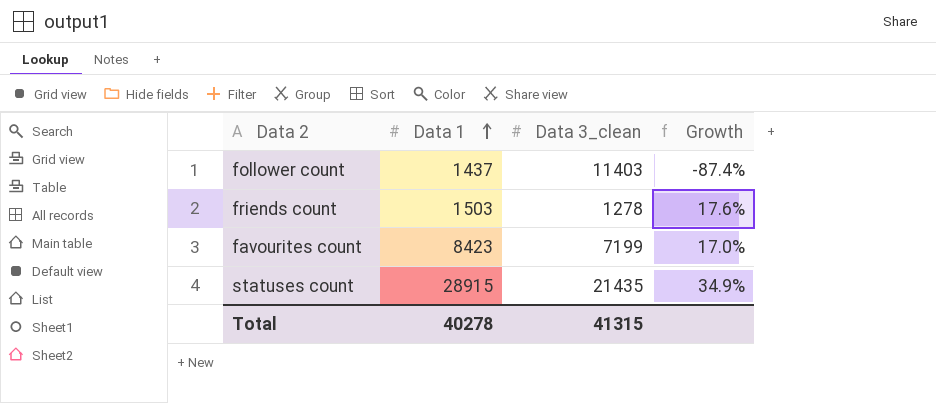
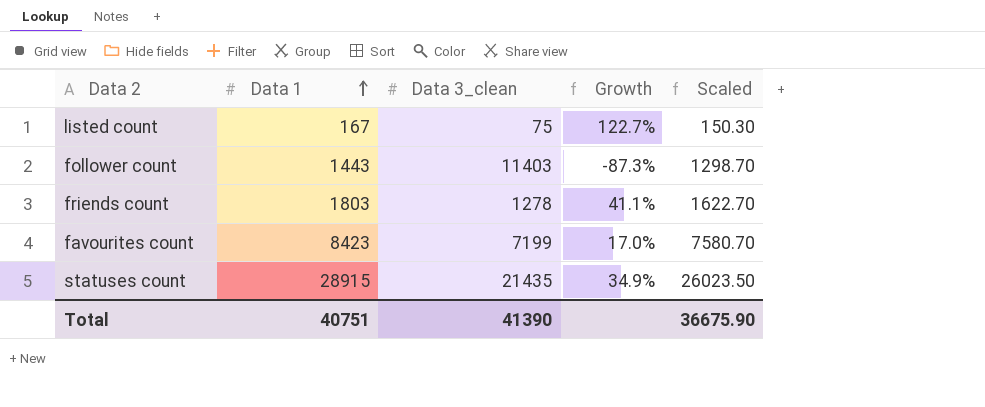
column Scaled | formula: none -> [Data 1] * 0.9
row listed count: none -> 167 | 75 | 122.7% | 150.30
follower count | Data 1: 1437 -> 1443
follower count | Growth: -87.4% -> -87.3%
friends count | Data 1: 1503 -> 1803
friends count | Growth: 17.6% -> 41.1%
Total | Data 1: 40278 -> 40751
Total | Data 3_clean: 41315 -> 41390

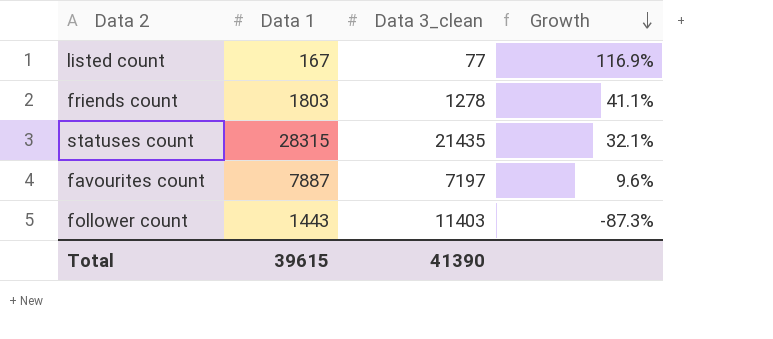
row order: Data 1 ascending -> Growth descending
column Scaled | formula: [Data 1] * 0.9 -> none
listed count | Data 3_clean: 75 -> 77
listed count | Growth: 122.7% -> 116.9%
statuses count | Data 1: 28915 -> 28315
statuses count | Growth: 34.9% -> 32.1%
favourites count | Data 1: 8423 -> 7887
favourites count | Data 3_clean: 7199 -> 7197
favourites count | Growth: 17.0% -> 9.6%
Total | Data 1: 40751 -> 39615

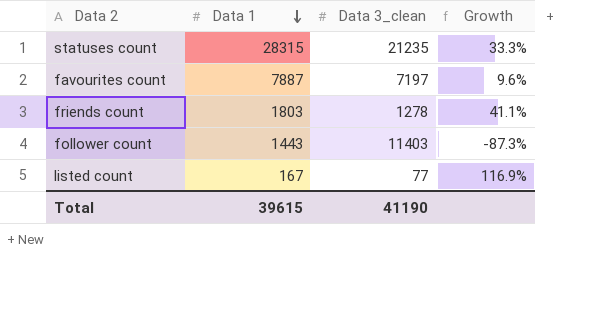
row order: Growth descending -> Data 1 descending
statuses count | Data 3_clean: 21435 -> 21235
statuses count | Growth: 32.1% -> 33.3%
Total | Data 3_clean: 41390 -> 41190

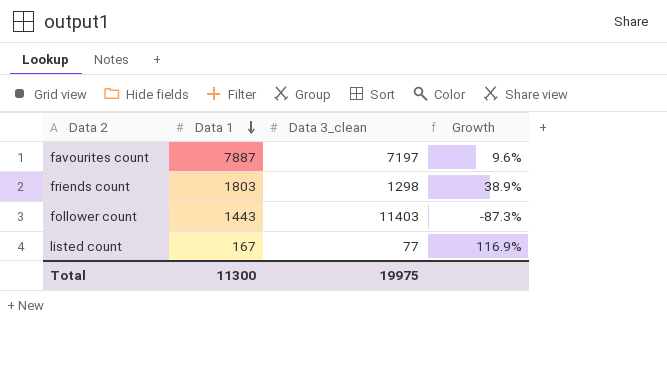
row statuses count: 28315 | 21235 | 33.3% -> none
friends count | Data 3_clean: 1278 -> 1298
friends count | Growth: 41.1% -> 38.9%
Total | Data 1: 39615 -> 11300
Total | Data 3_clean: 41190 -> 19975

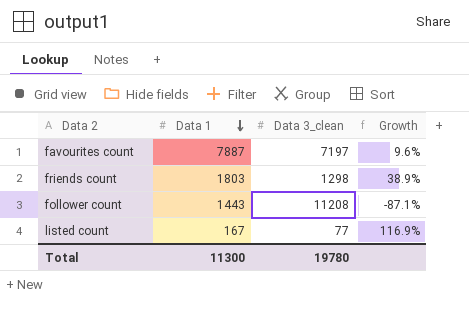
follower count | Data 3_clean: 11403 -> 11208
follower count | Growth: -87.3% -> -87.1%
Total | Data 3_clean: 19975 -> 19780

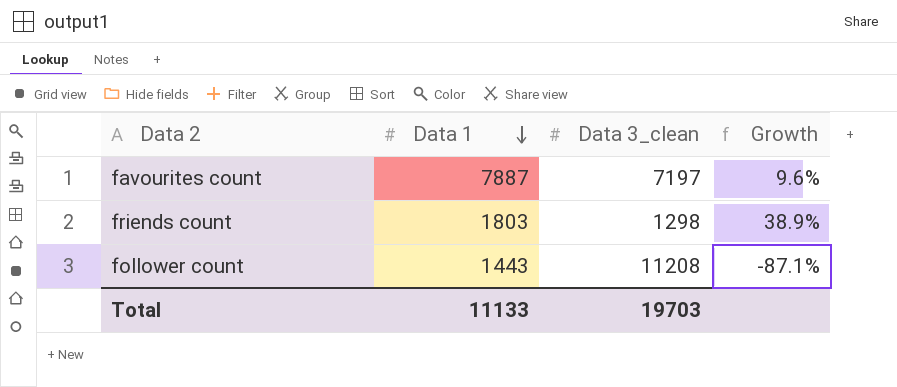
row listed count: 167 | 77 | 116.9% -> none
Total | Data 1: 11300 -> 11133
Total | Data 3_clean: 19780 -> 19703

